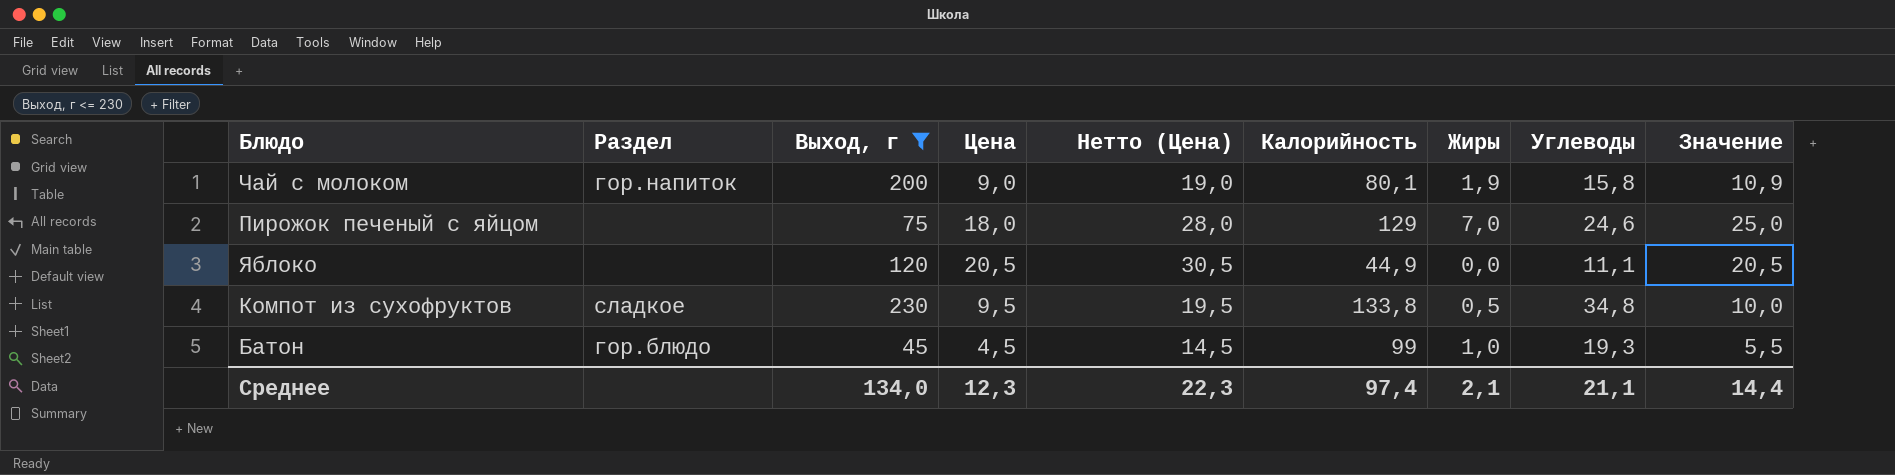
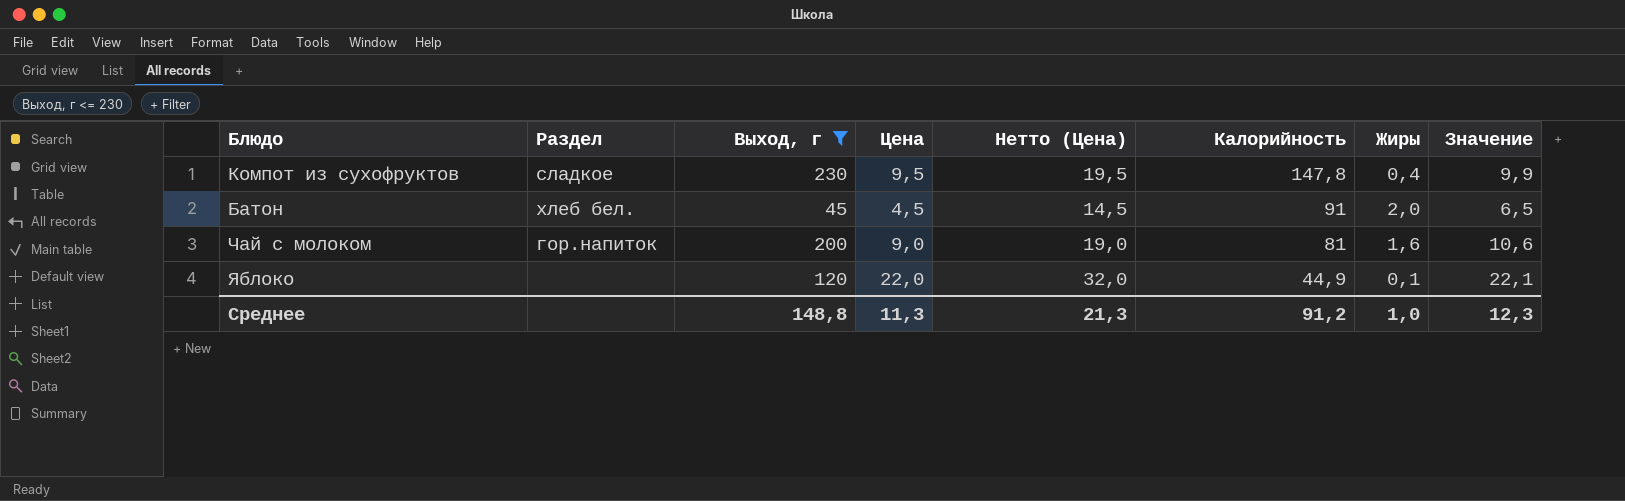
row order: none -> Калорийность descending
column Углеводы | position: 8 -> none
row Пирожок печеный с яйцом: none | 75 | 18,0 | 28,0 | 129 | 7,0 | 24,6 | 25,0 -> none
Компот из сухофруктов | Калорийность: 133,8 -> 147,8
Компот из сухофруктов | Жиры: 0,5 -> 0,4
Компот из сухофруктов | Значение: 10,0 -> 9,9
Батон | Раздел: гор.блюдо -> хлеб бел.
Батон | Калорийность: 99 -> 91
Батон | Жиры: 1,0 -> 2,0
Батон | Значение: 5,5 -> 6,5
Чай с молоком | Калорийность: 80,1 -> 81
Чай с молоком | Жиры: 1,9 -> 1,6
Чай с молоком | Значение: 10,9 -> 10,6
Яблоко | Цена: 20,5 -> 22,0
Яблоко | Нетто (Цена): 30,5 -> 32,0
Яблоко | Жиры: 0,0 -> 0,1
Яблоко | Значение: 20,5 -> 22,1
Среднее | Выход, г: 134,0 -> 148,8
Среднее | Цена: 12,3 -> 11,3
Среднее | Нетто (Цена): 22,3 -> 21,3
Среднее | Калорийность: 97,4 -> 91,2
Среднее | Жиры: 2,1 -> 1,0
Среднее | Значение: 14,4 -> 12,3

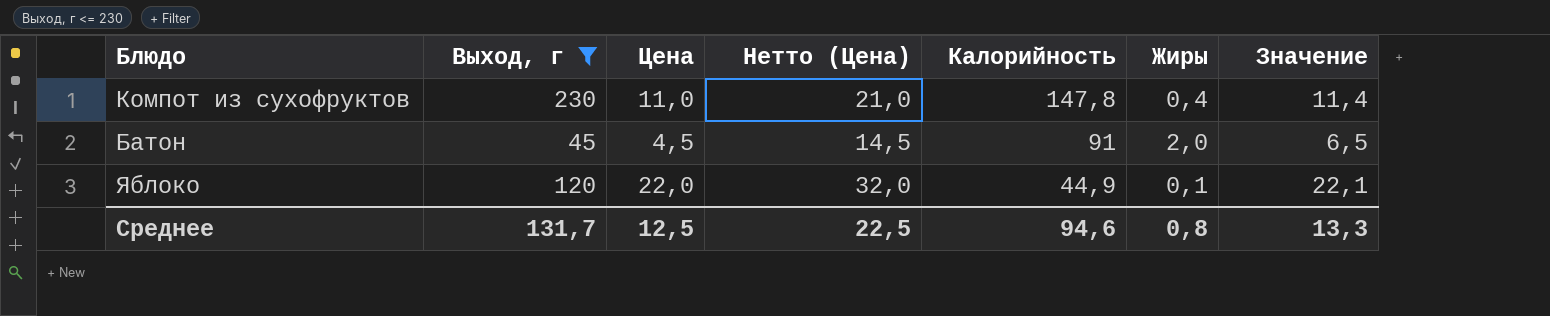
column Раздел | position: 2 -> none
row Чай с молоком: гор.напиток | 200 | 9,0 | 19,0 | 81 | 1,6 | 10,6 -> none
Компот из сухофруктов | Цена: 9,5 -> 11,0
Компот из сухофруктов | Нетто (Цена): 19,5 -> 21,0
Компот из сухофруктов | Значение: 9,9 -> 11,4
Среднее | Выход, г: 148,8 -> 131,7
Среднее | Цена: 11,3 -> 12,5
Среднее | Нетто (Цена): 21,3 -> 22,5
Среднее | Калорийность: 91,2 -> 94,6
Среднее | Жиры: 1,0 -> 0,8
Среднее | Значение: 12,3 -> 13,3

